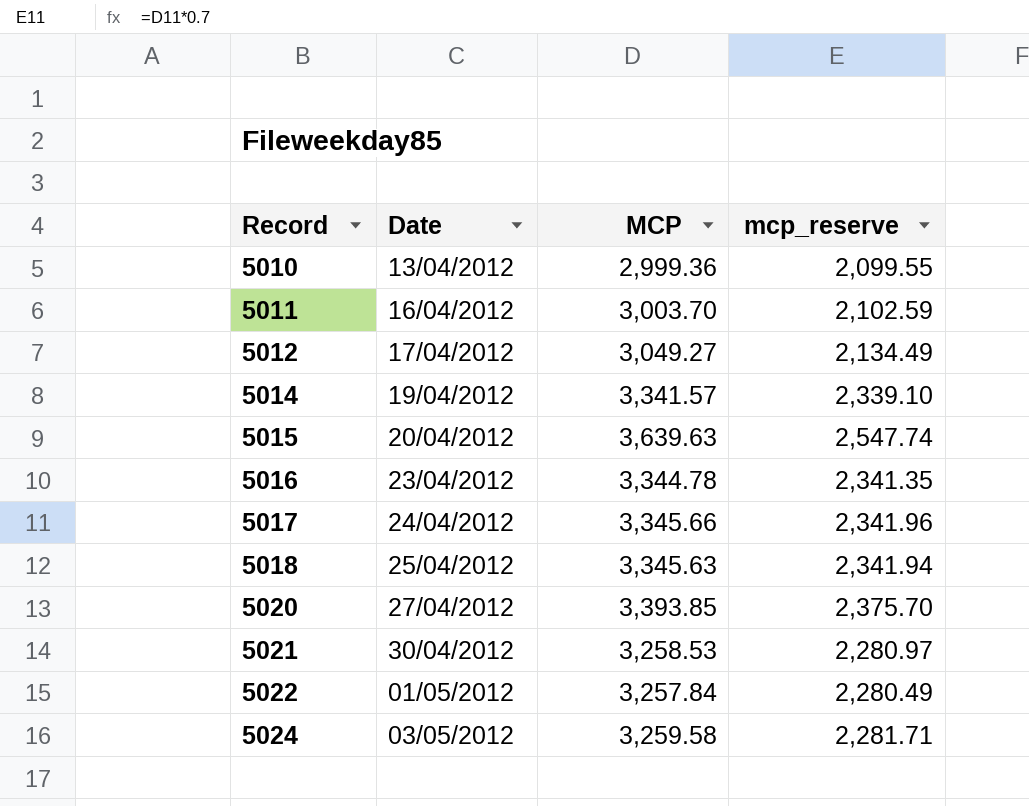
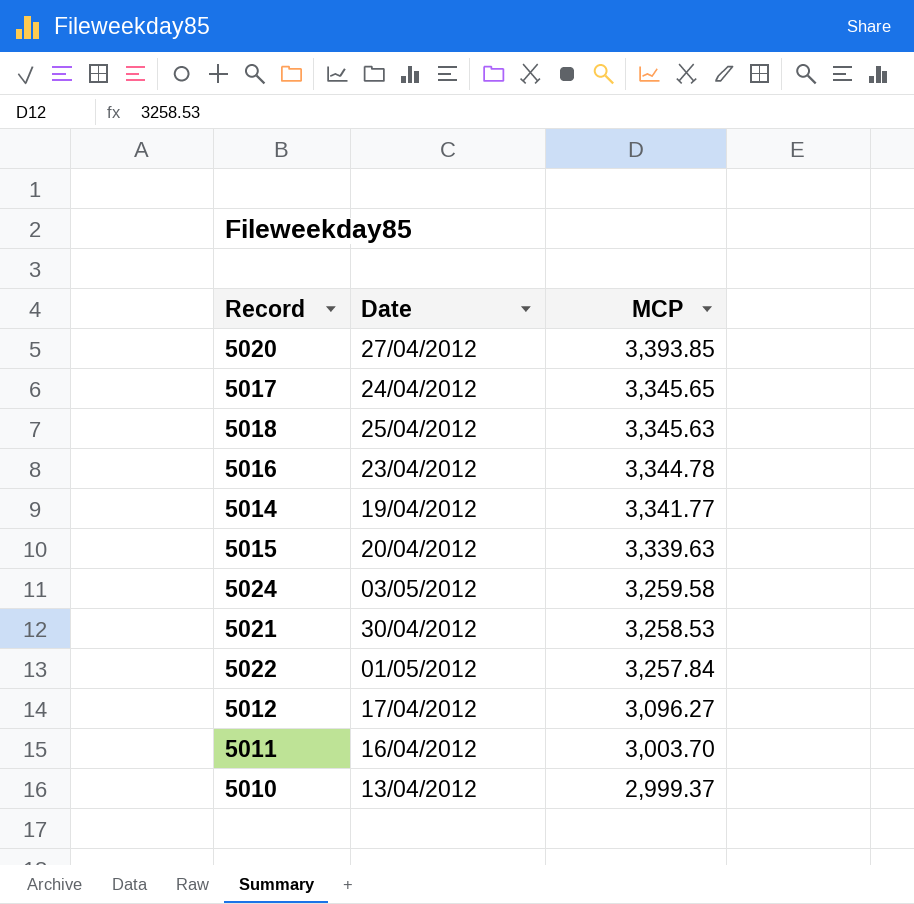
row order: Record ascending -> MCP descending
column mcp_reserve | formula: [MCP] * 0.7 -> none
5017 | MCP: 3,345.66 -> 3,345.65
5014 | MCP: 3,341.57 -> 3,341.77
5015 | MCP: 3,639.63 -> 3,339.63
5012 | MCP: 3,049.27 -> 3,096.27
5010 | MCP: 2,999.36 -> 2,999.37

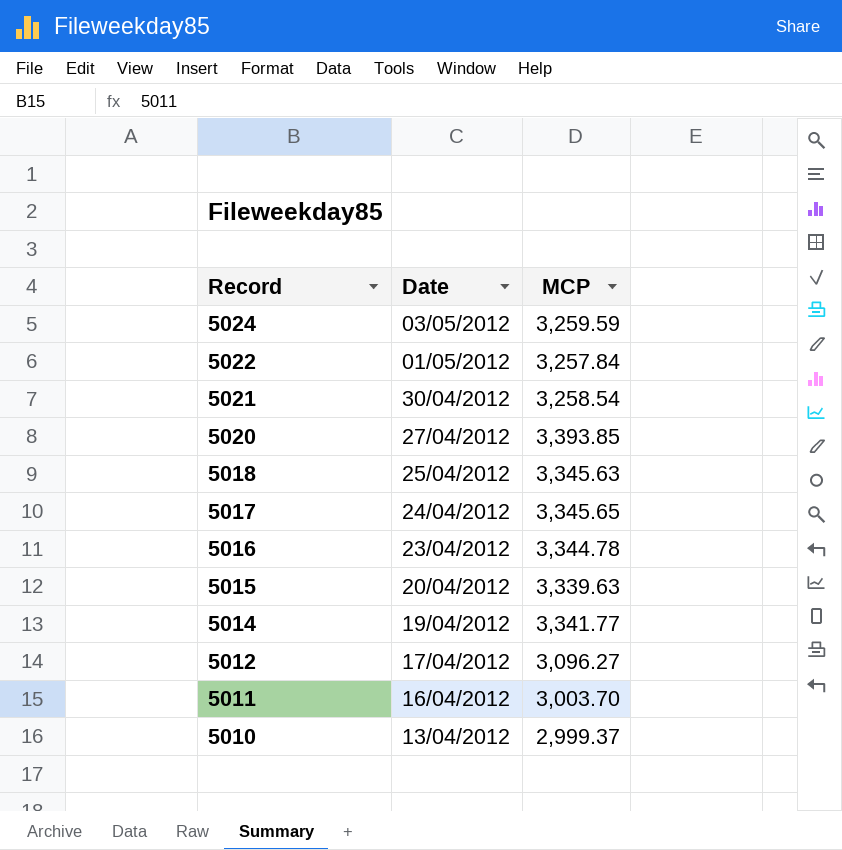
row order: MCP descending -> Record descending
5024 | MCP: 3,259.58 -> 3,259.59
5021 | MCP: 3,258.53 -> 3,258.54

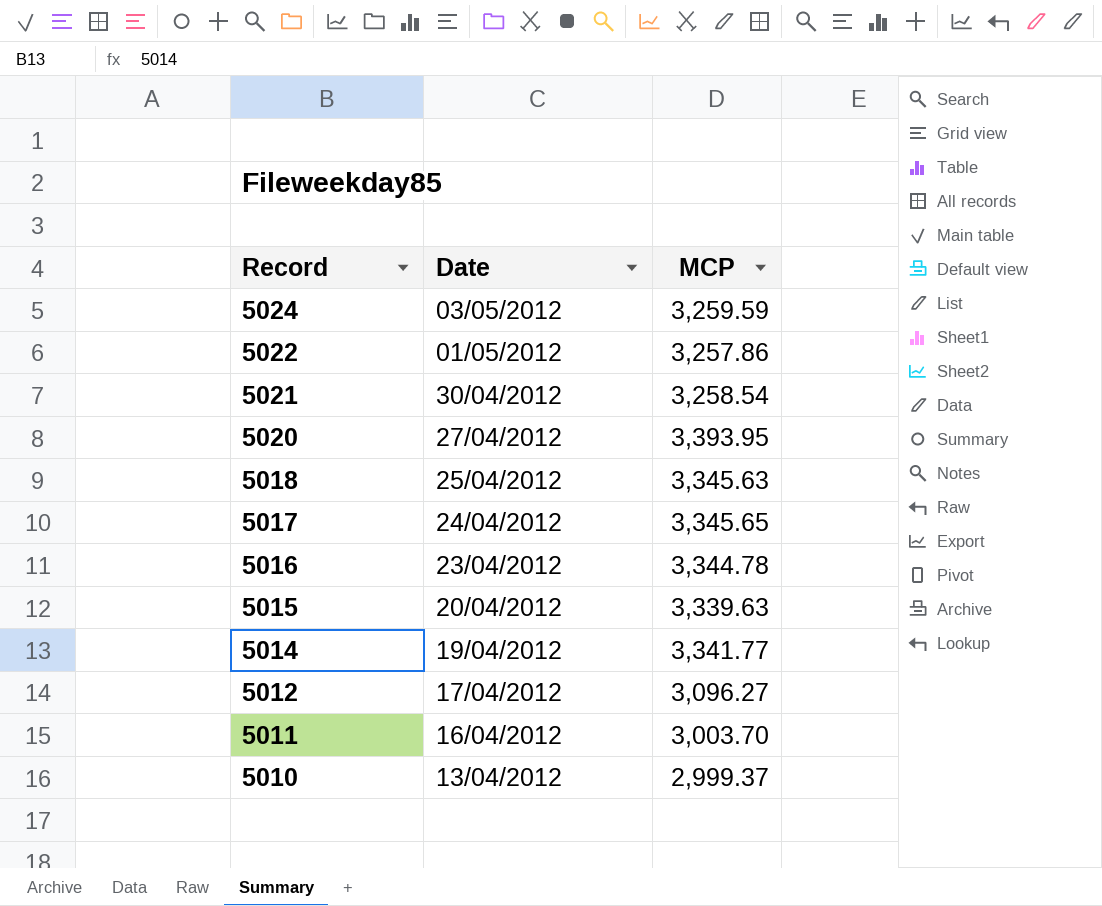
5022 | MCP: 3,257.84 -> 3,257.86
5020 | MCP: 3,393.85 -> 3,393.95

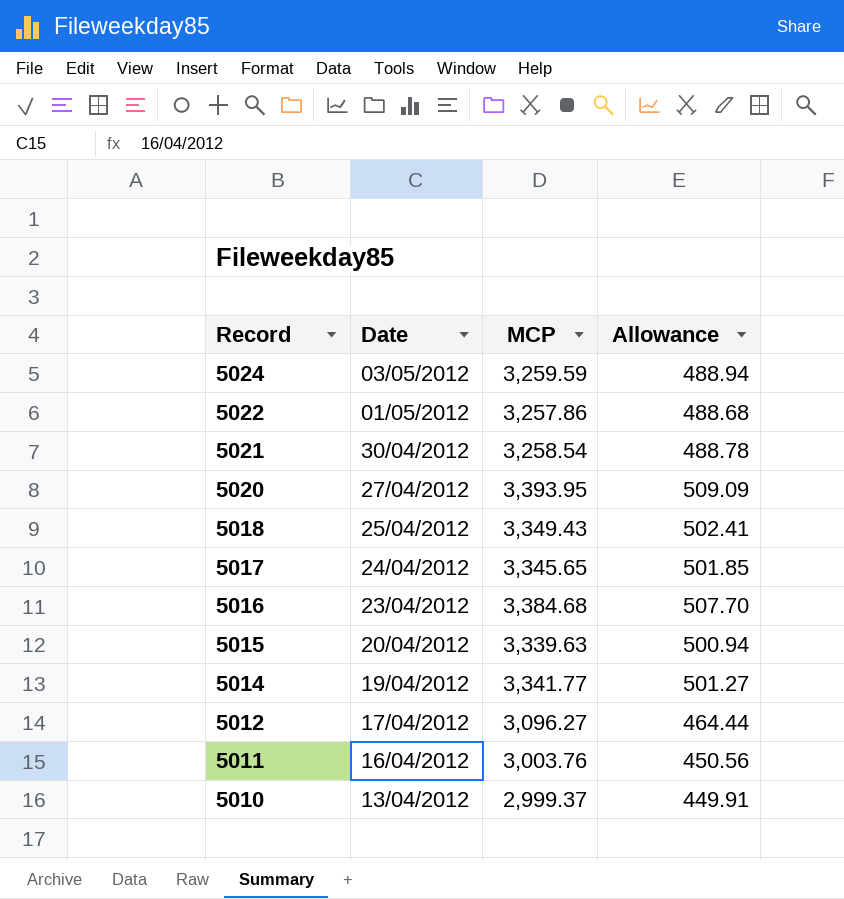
column Allowance | formula: none -> [MCP] * 0.15
5018 | MCP: 3,345.63 -> 3,349.43
5016 | MCP: 3,344.78 -> 3,384.68
5011 | MCP: 3,003.70 -> 3,003.76

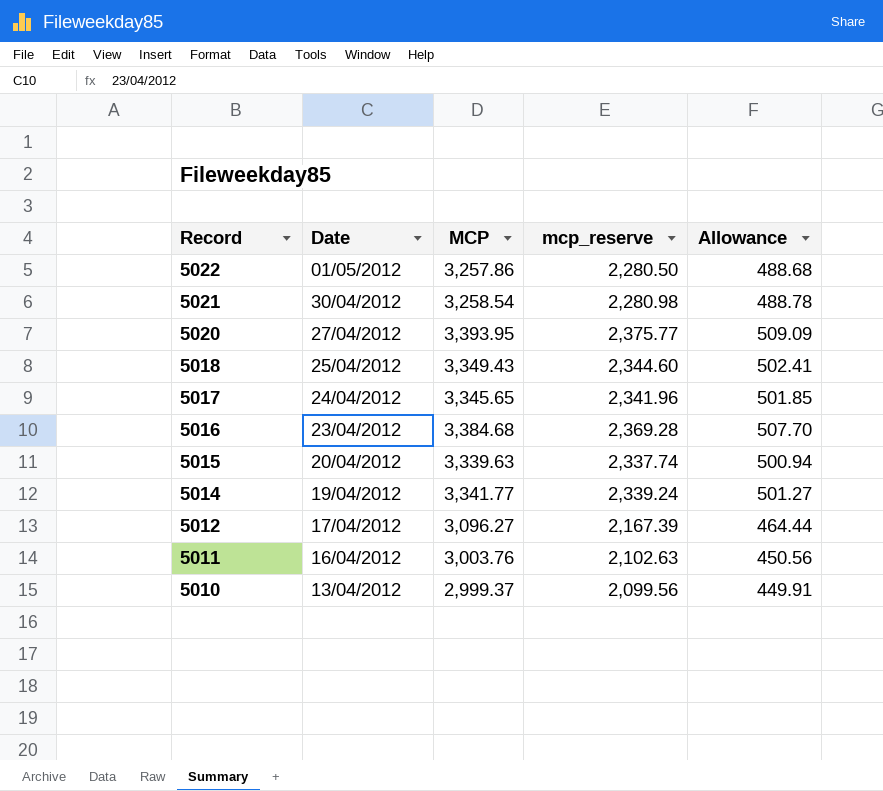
column mcp_reserve | formula: none -> [MCP] * 0.7
row 5024: 03/05/2012 | 3,259.59 | 488.94 -> none

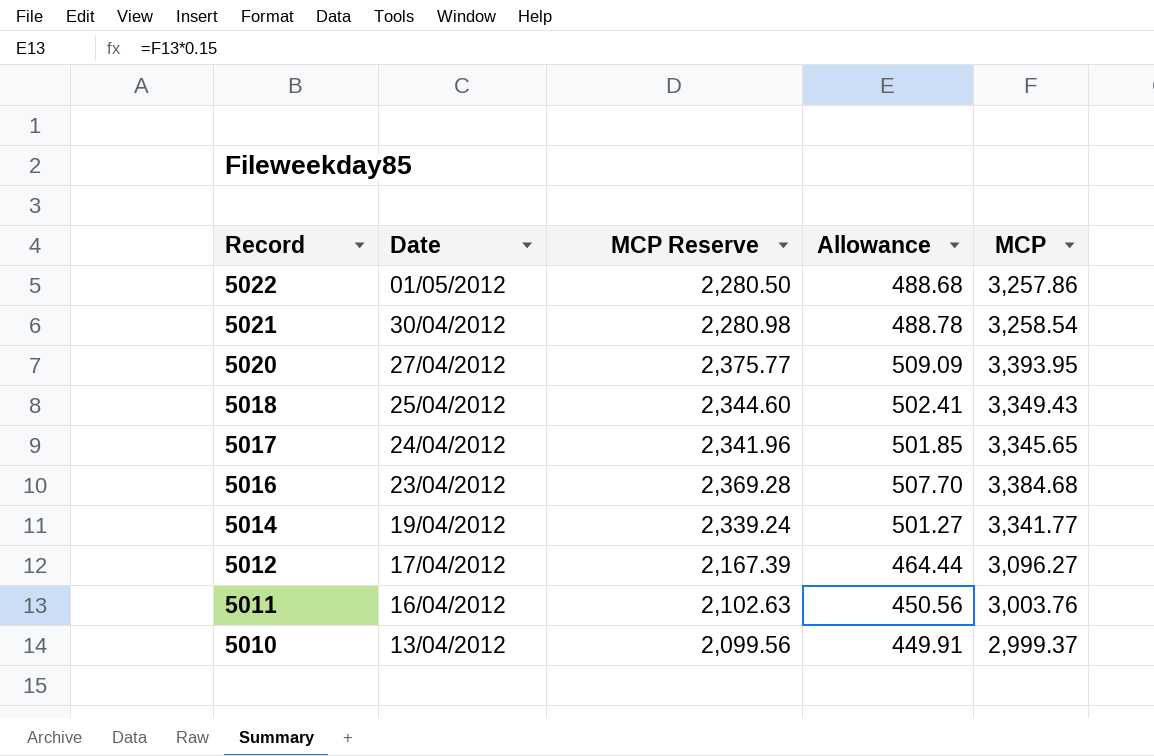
column name: mcp_reserve -> MCP Reserve
column MCP | position: 3 -> 5
row 5015: 20/04/2012 | 3,339.63 | 2,337.74 | 500.94 -> none

